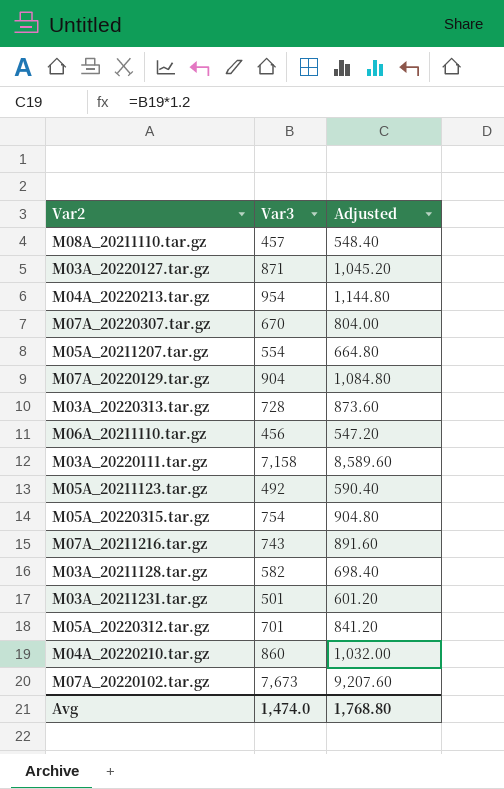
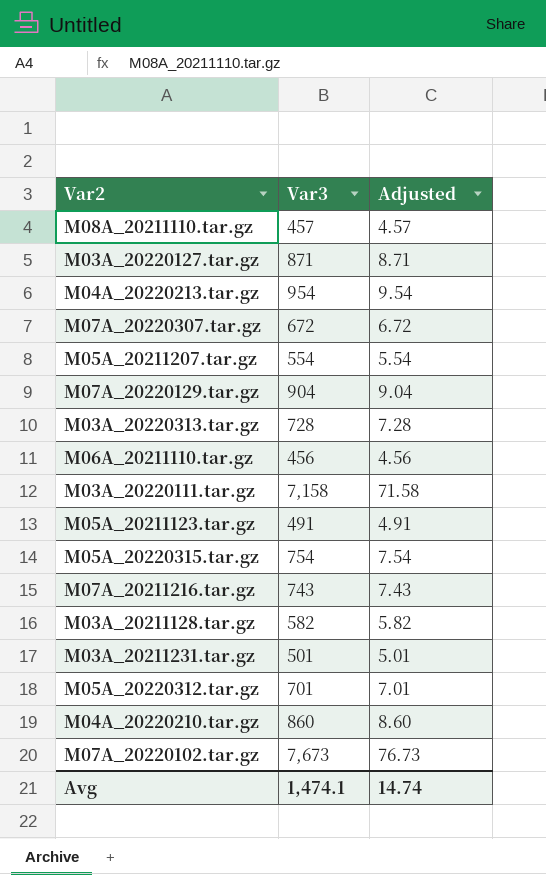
column Adjusted | formula: [Var3] * 1.2 -> [Var3] * 0.01
M07A_20220307.tar.gz | Var3: 670 -> 672
M05A_20211123.tar.gz | Var3: 492 -> 491
Avg | Var3: 1,474.0 -> 1,474.1
Avg | Adjusted: 1,768.80 -> 14.74

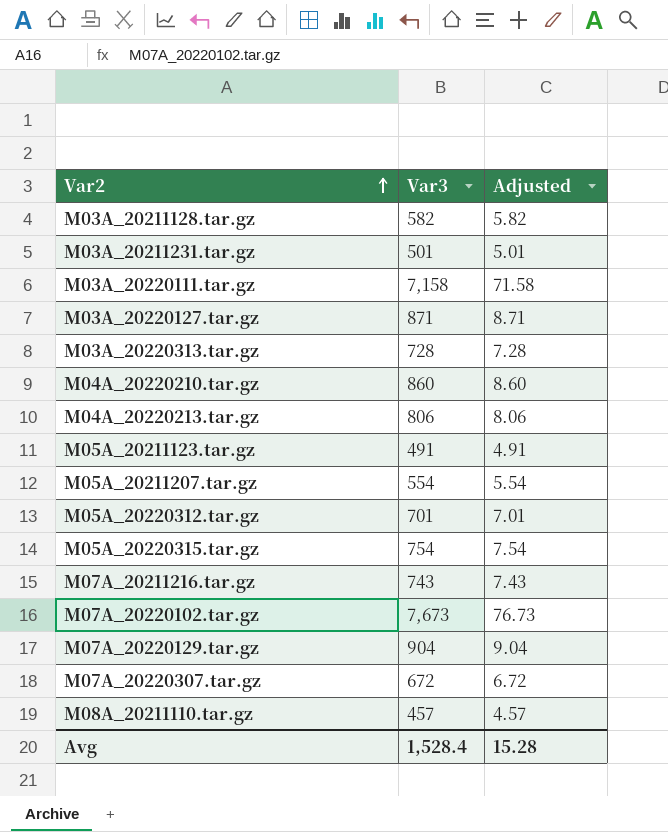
row order: none -> Var2 ascending
row M06A_20211110.tar.gz: 456 | 4.56 -> none
M04A_20220213.tar.gz | Var3: 954 -> 806
M04A_20220213.tar.gz | Adjusted: 9.54 -> 8.06
Avg | Var3: 1,474.1 -> 1,528.4
Avg | Adjusted: 14.74 -> 15.28

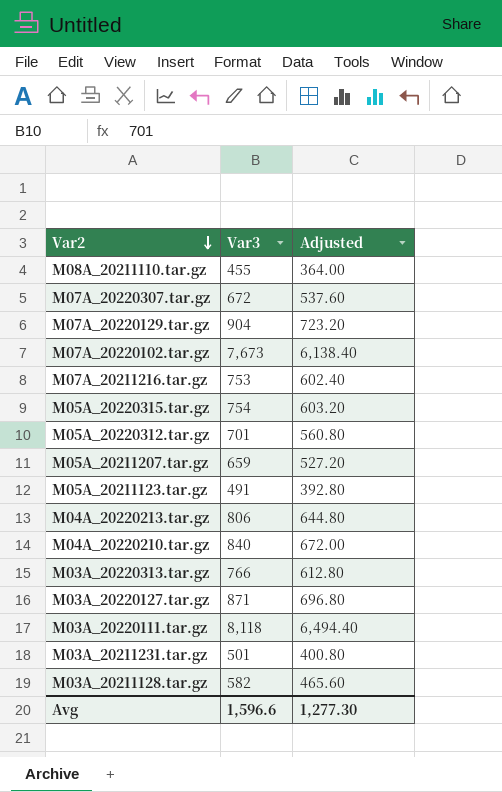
row order: Var2 ascending -> Var2 descending
column Adjusted | formula: [Var3] * 0.01 -> [Var3] * 0.8
M08A_20211110.tar.gz | Var3: 457 -> 455
M07A_20211216.tar.gz | Var3: 743 -> 753
M05A_20211207.tar.gz | Var3: 554 -> 659
M04A_20220210.tar.gz | Var3: 860 -> 840
M03A_20220313.tar.gz | Var3: 728 -> 766
M03A_20220111.tar.gz | Var3: 7,158 -> 8,118
Avg | Var3: 1,528.4 -> 1,596.6
Avg | Adjusted: 15.28 -> 1,277.30

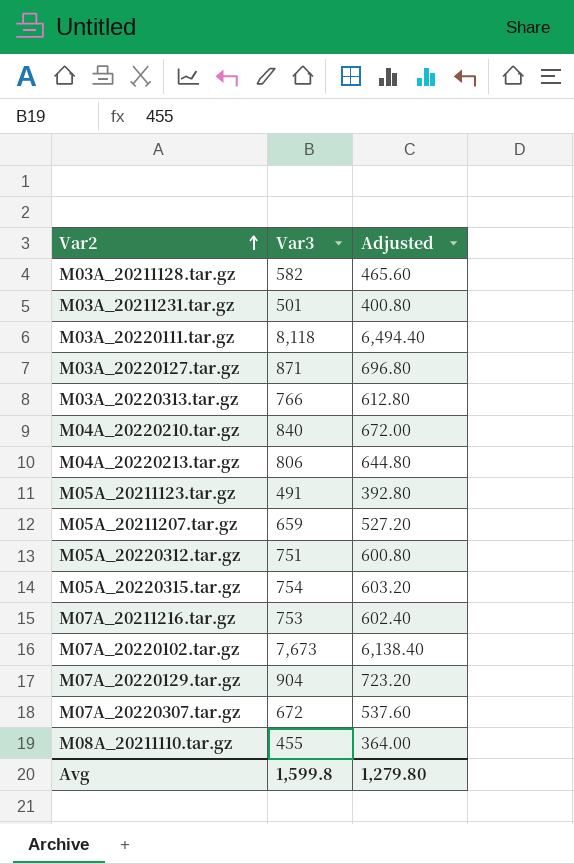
row order: Var2 descending -> Var2 ascending
M05A_20220312.tar.gz | Var3: 701 -> 751
M05A_20220312.tar.gz | Adjusted: 560.80 -> 600.80
Avg | Var3: 1,596.6 -> 1,599.8
Avg | Adjusted: 1,277.30 -> 1,279.80

